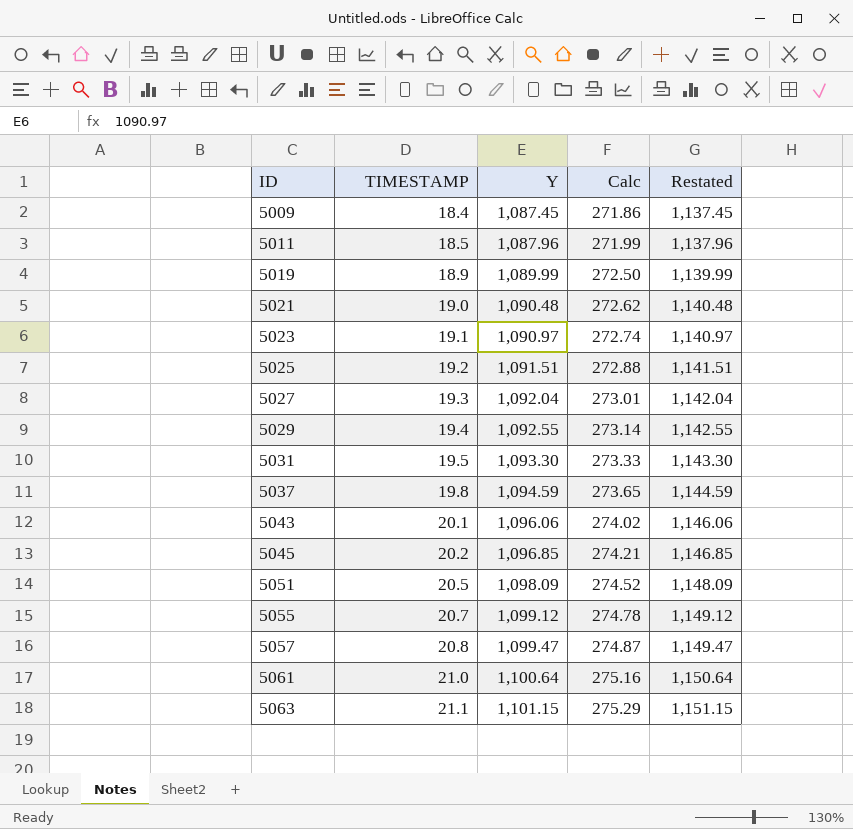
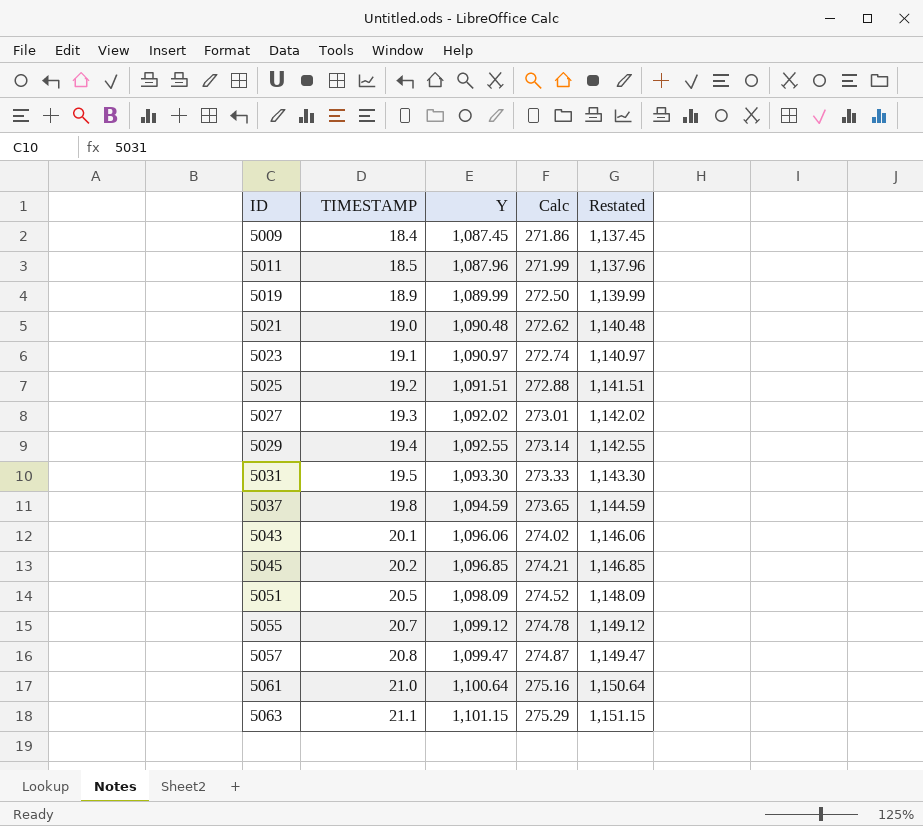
5027 | Y: 1,092.04 -> 1,092.02
5027 | Restated: 1,142.04 -> 1,142.02

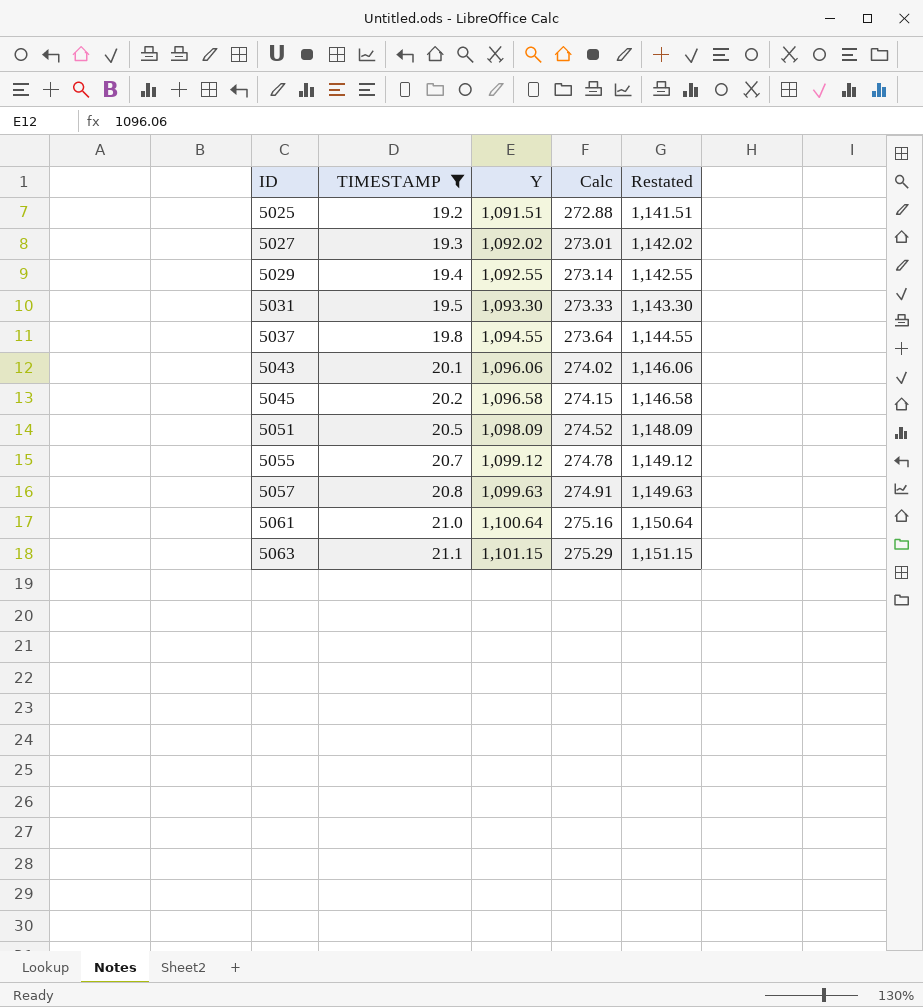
filter: none -> TIMESTAMP >= 19.2
5037 | Y: 1,094.59 -> 1,094.55
5037 | Calc: 273.65 -> 273.64
5037 | Restated: 1,144.59 -> 1,144.55
5045 | Y: 1,096.85 -> 1,096.58
5045 | Calc: 274.21 -> 274.15
5045 | Restated: 1,146.85 -> 1,146.58
5057 | Y: 1,099.47 -> 1,099.63
5057 | Calc: 274.87 -> 274.91
5057 | Restated: 1,149.47 -> 1,149.63

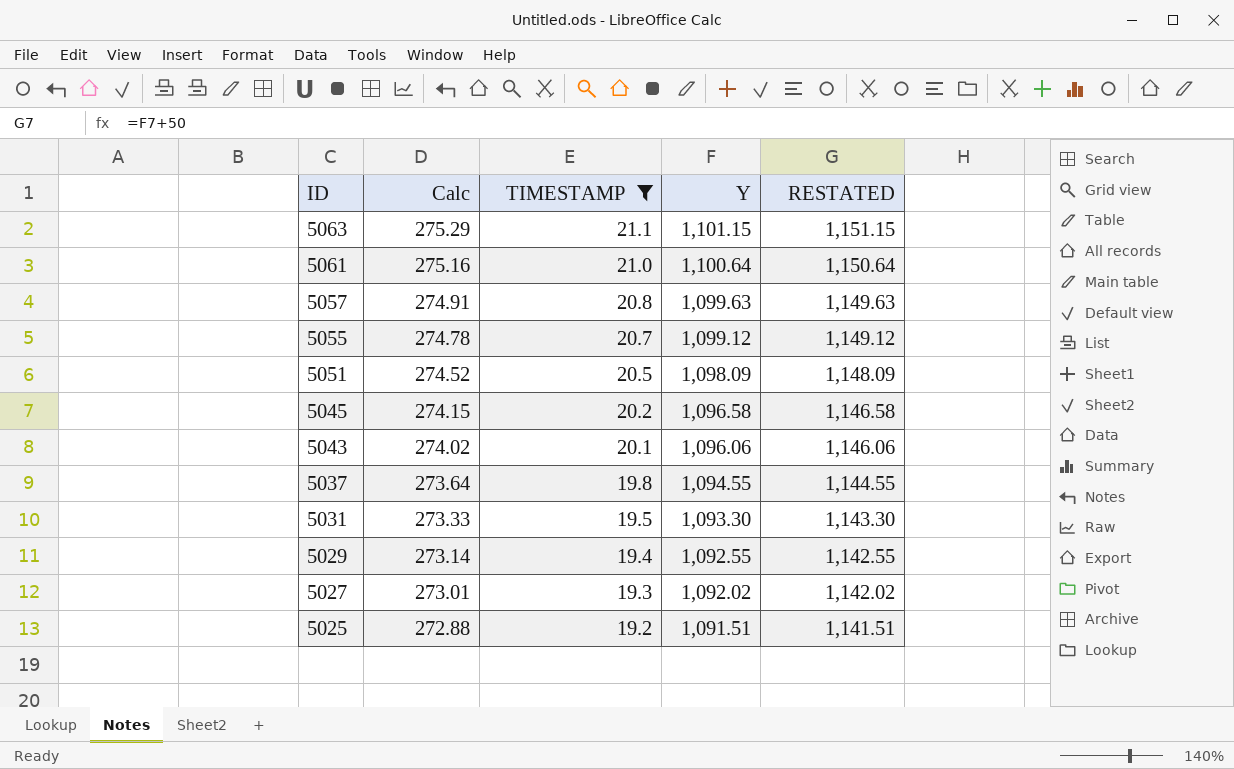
row order: ID ascending -> ID descending
column Calc | position: 4 -> 2
column name: Restated -> RESTATED

